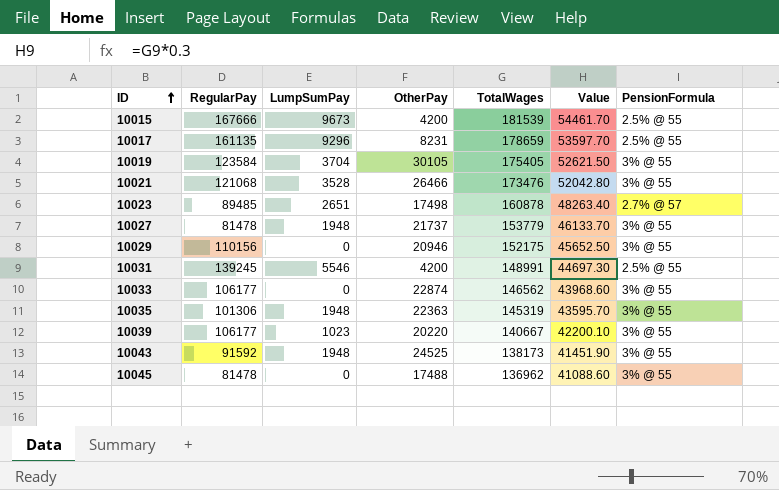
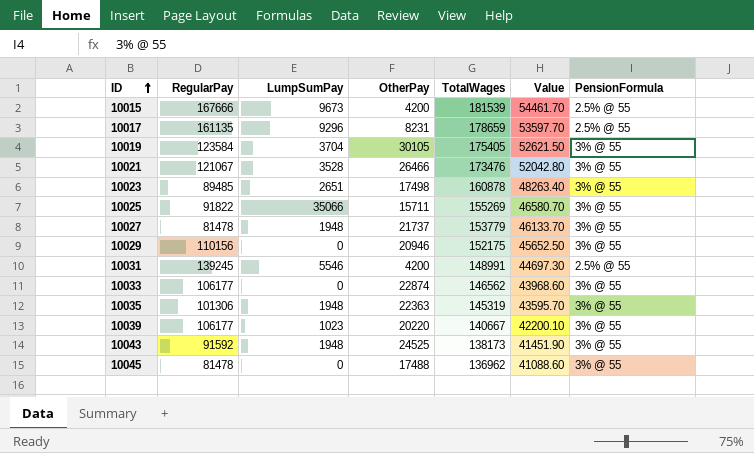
10021 | RegularPay: 121068 -> 121067
10023 | PensionFormula: 2.7% @ 57 -> 3% @ 55
row 10025: none -> 91822 | 35066 | 15711 | 155269 | 46580.70 | 3% @ 55

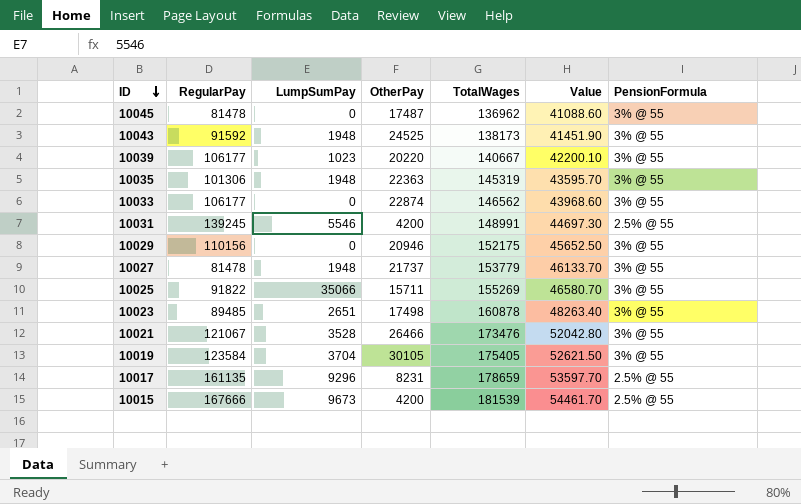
row order: ID ascending -> ID descending
10045 | OtherPay: 17488 -> 17487

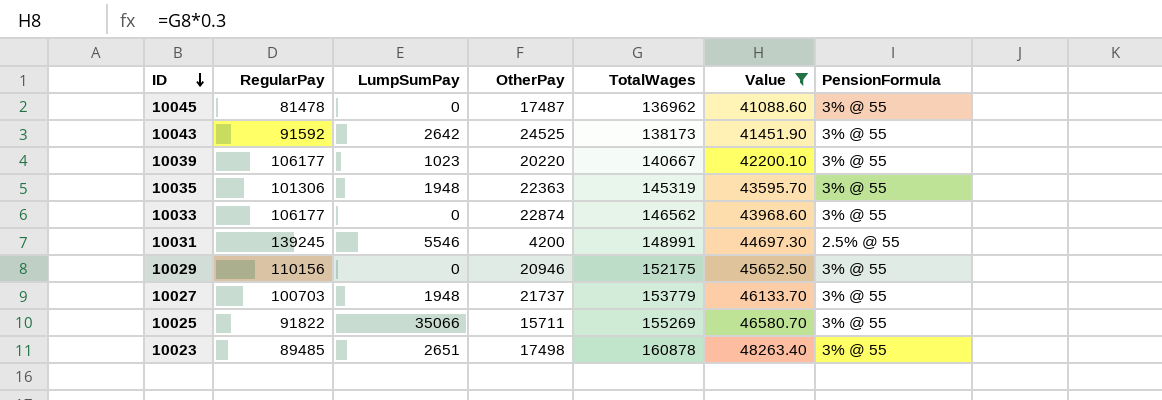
filter: none -> Value <= 48263.40
10043 | LumpSumPay: 1948 -> 2642
10027 | RegularPay: 81478 -> 100703

